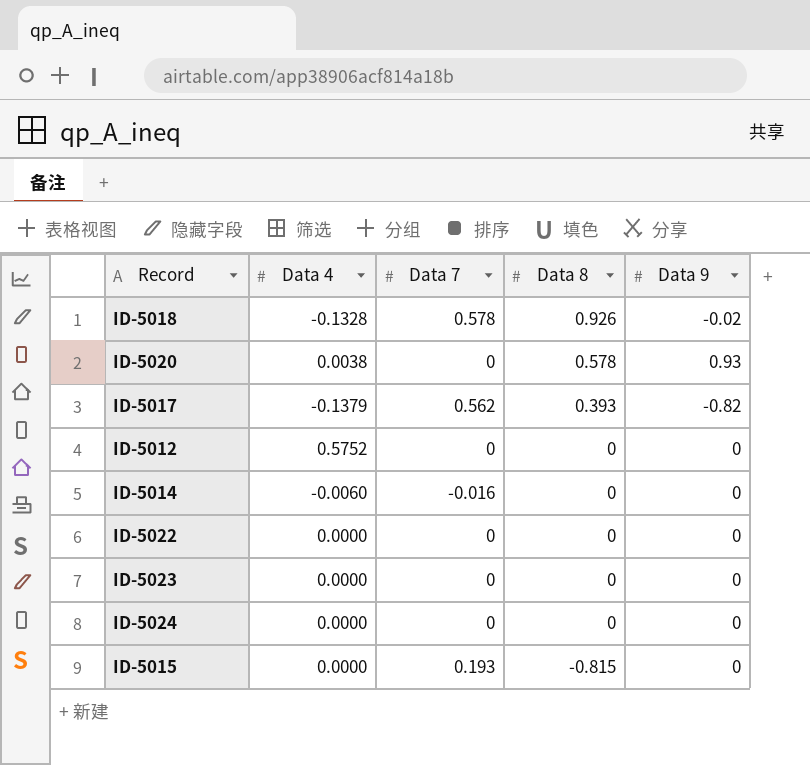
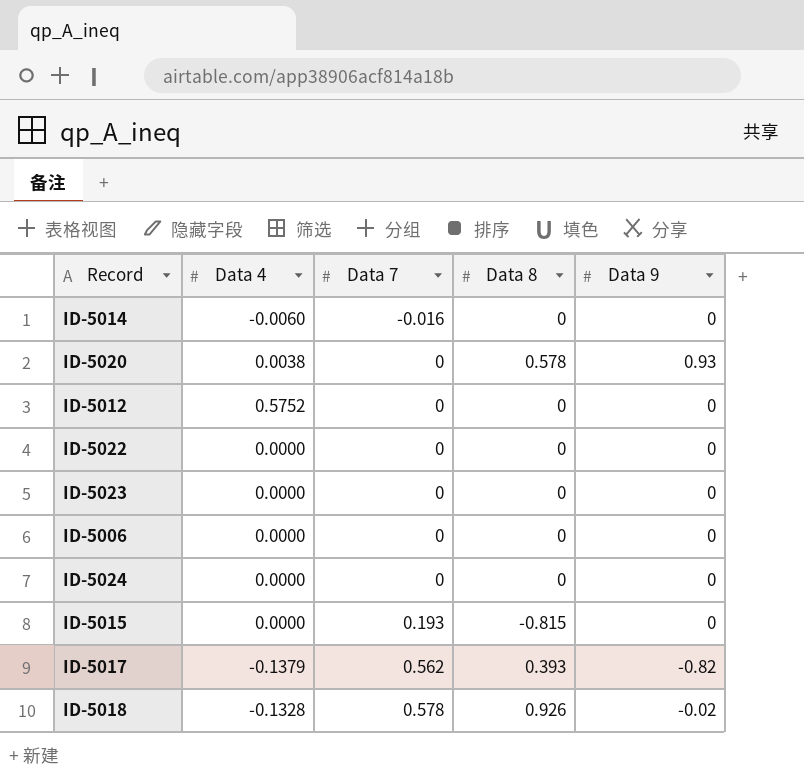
row order: Data 8 descending -> Data 7 ascending
row ID-5006: none -> 0.0000 | 0 | 0 | 0

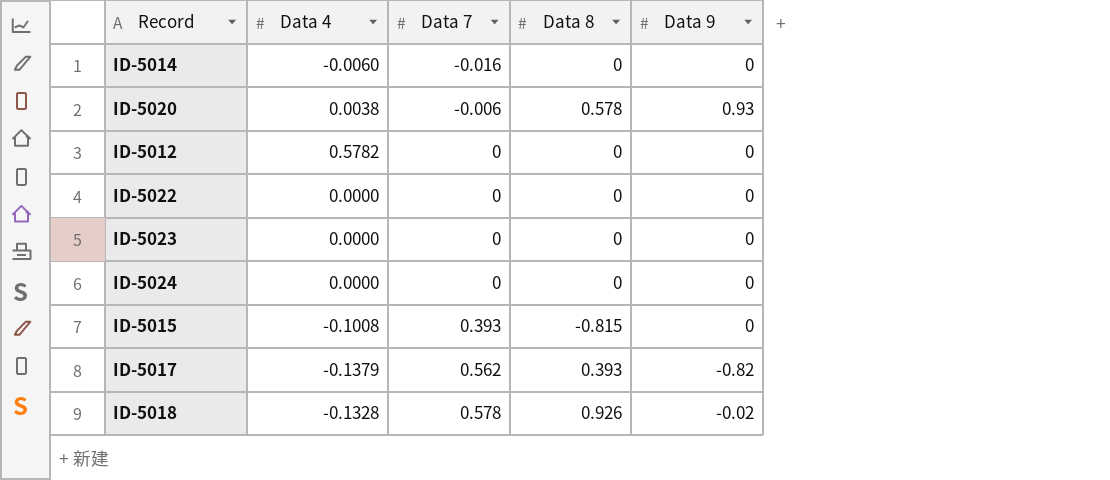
row ID-5006: 0.0000 | 0 | 0 | 0 -> none
ID-5020 | Data 7: 0 -> -0.006
ID-5012 | Data 4: 0.5752 -> 0.5782
ID-5015 | Data 4: 0.0000 -> -0.1008
ID-5015 | Data 7: 0.193 -> 0.393

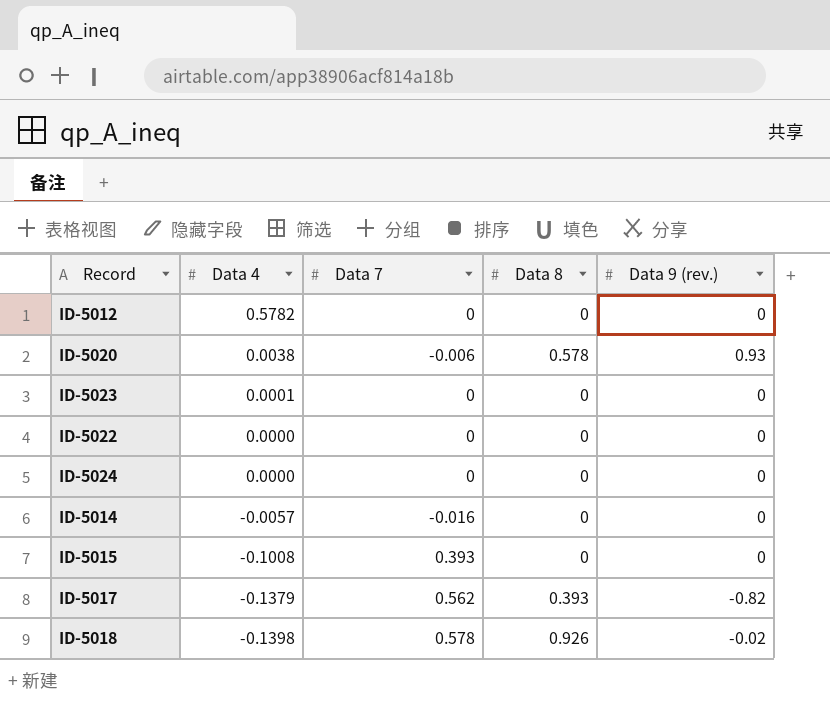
row order: Data 7 ascending -> Data 4 descending
column name: Data 9 -> Data 9 (rev.)
ID-5023 | Data 4: 0.0000 -> 0.0001
ID-5014 | Data 4: -0.0060 -> -0.0057
ID-5015 | Data 8: -0.815 -> 0
ID-5018 | Data 4: -0.1328 -> -0.1398

